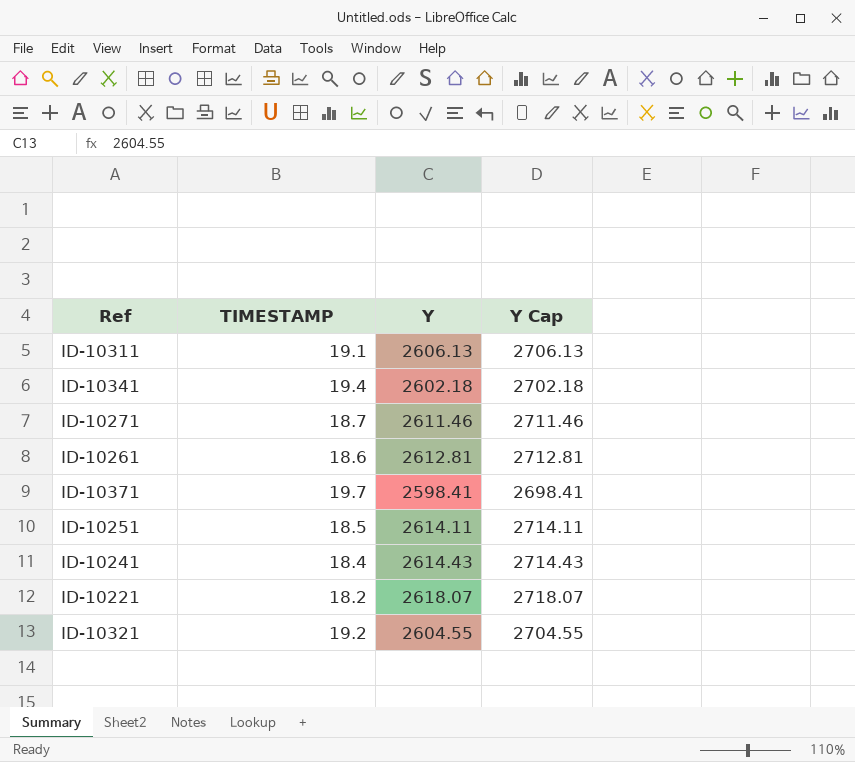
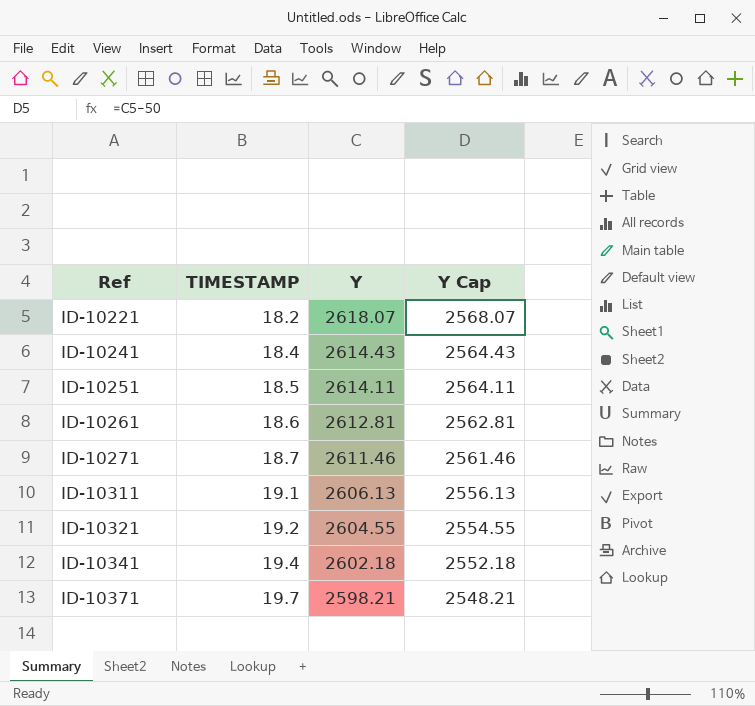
row order: none -> Ref ascending
column Y Cap | formula: [Y] + 100 -> [Y] - 50
ID-10371 | Y: 2598.41 -> 2598.21

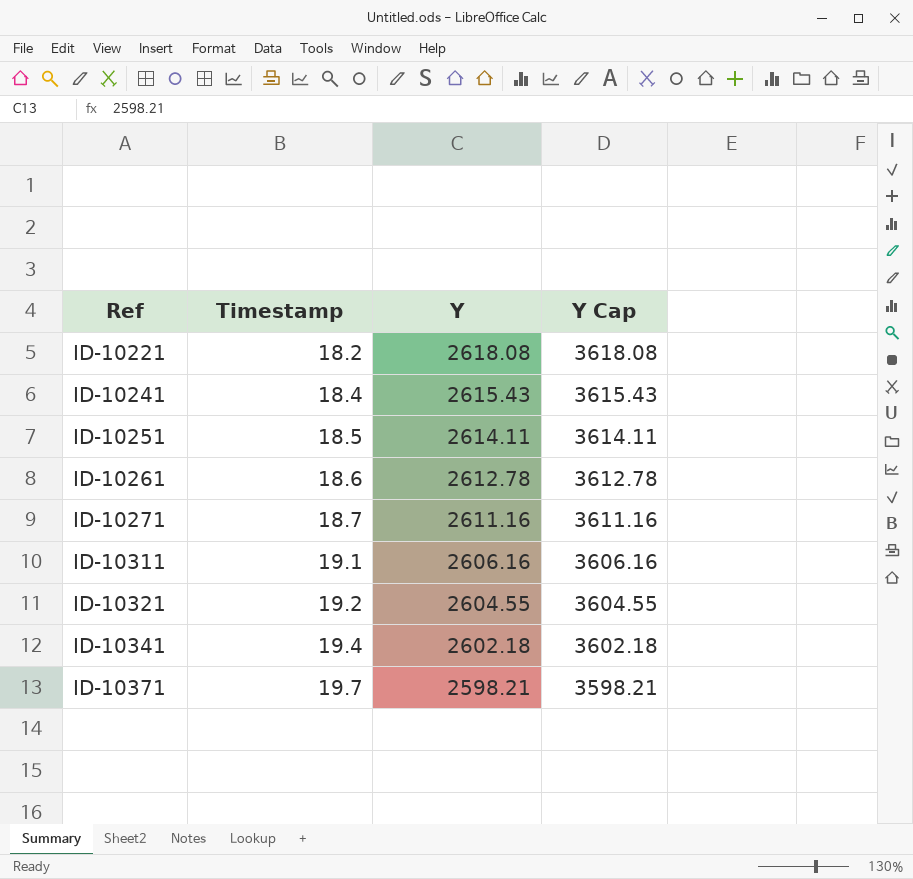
column name: TIMESTAMP -> Timestamp
column Y Cap | formula: [Y] - 50 -> [Y] + 1000
ID-10221 | Y: 2618.07 -> 2618.08
ID-10241 | Y: 2614.43 -> 2615.43
ID-10261 | Y: 2612.81 -> 2612.78
ID-10271 | Y: 2611.46 -> 2611.16
ID-10311 | Y: 2606.13 -> 2606.16

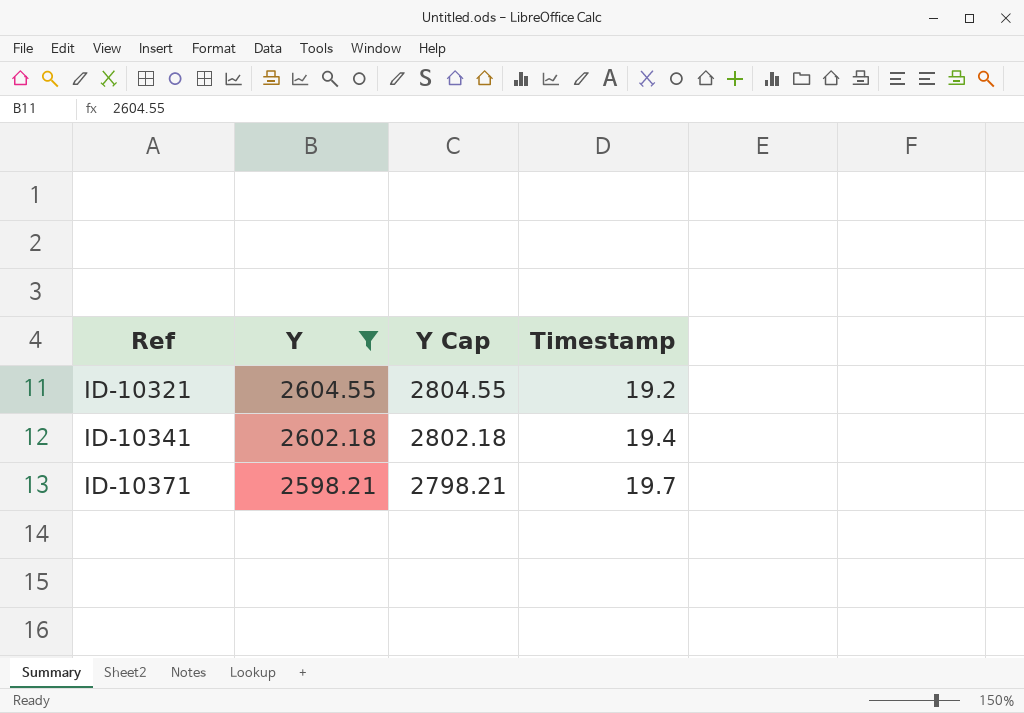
filter: none -> Y <= 2604.55
column Y Cap | formula: [Y] + 1000 -> [Y] + 200
column Timestamp | position: 2 -> 4

